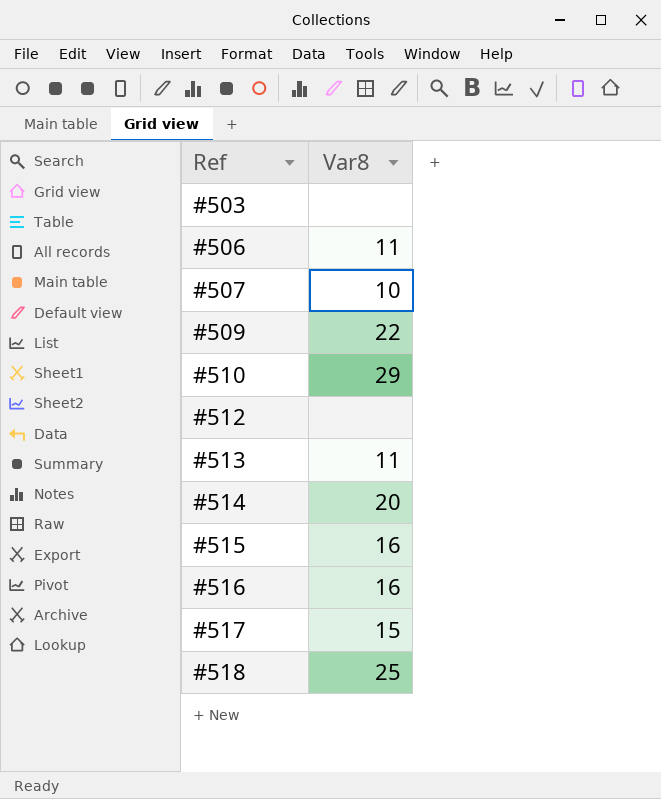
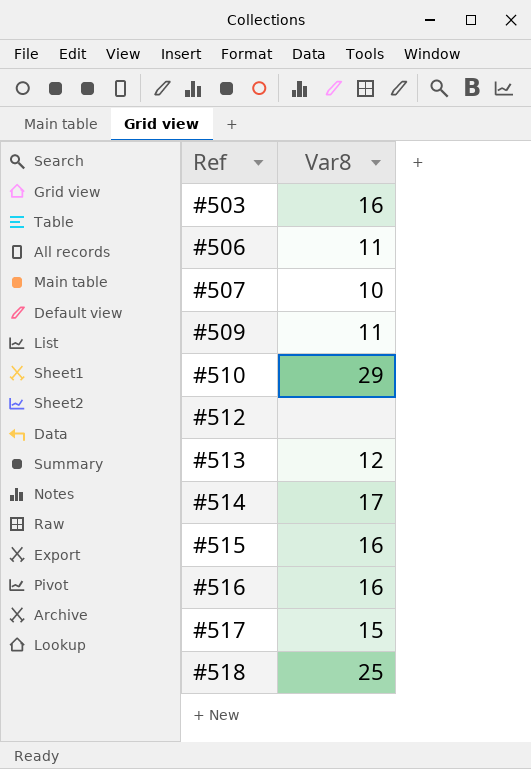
#503 | Var8: none -> 16
#509 | Var8: 22 -> 11
#513 | Var8: 11 -> 12
#514 | Var8: 20 -> 17

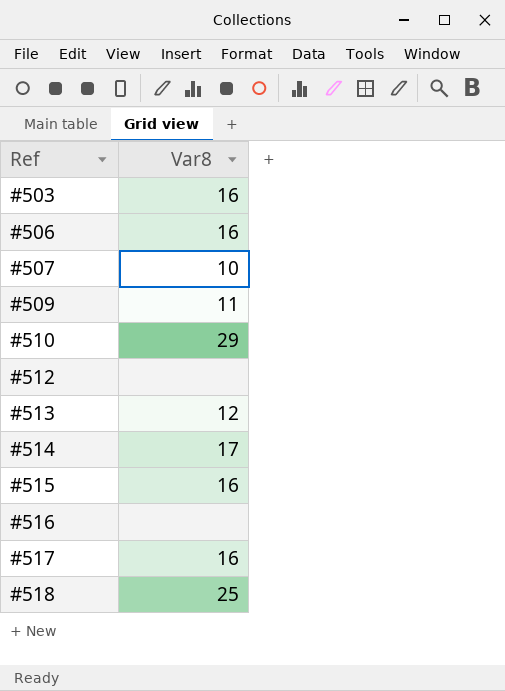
#506 | Var8: 11 -> 16
#516 | Var8: 16 -> none
#517 | Var8: 15 -> 16

